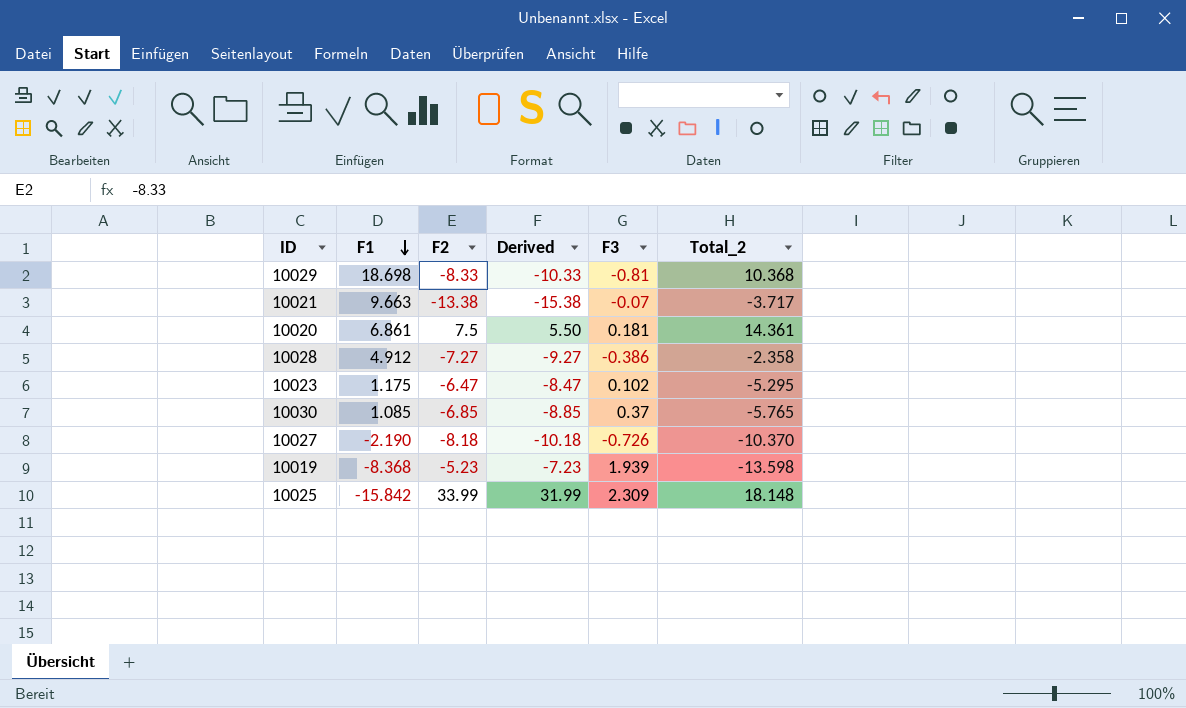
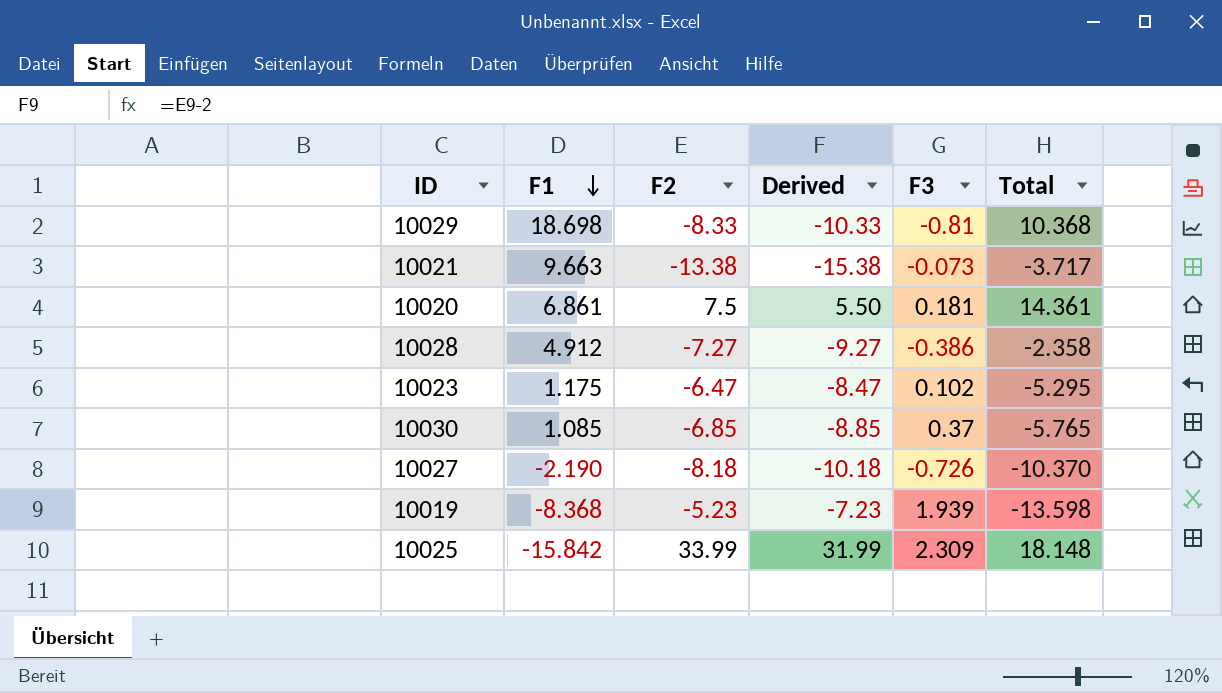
column name: Total_2 -> Total
10021 | F3: -0.07 -> -0.073

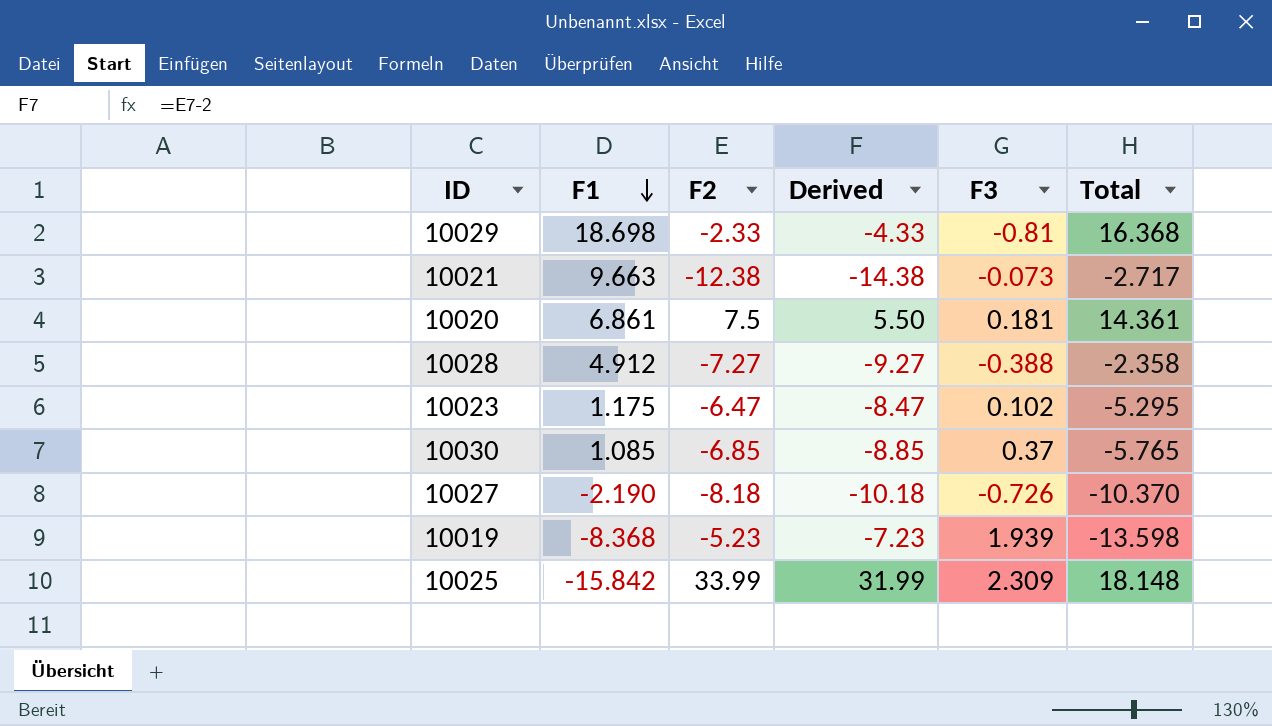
10029 | F2: -8.33 -> -2.33
10029 | Derived: -10.33 -> -4.33
10029 | Total: 10.368 -> 16.368
10021 | F2: -13.38 -> -12.38
10021 | Derived: -15.38 -> -14.38
10021 | Total: -3.717 -> -2.717
10028 | F3: -0.386 -> -0.388

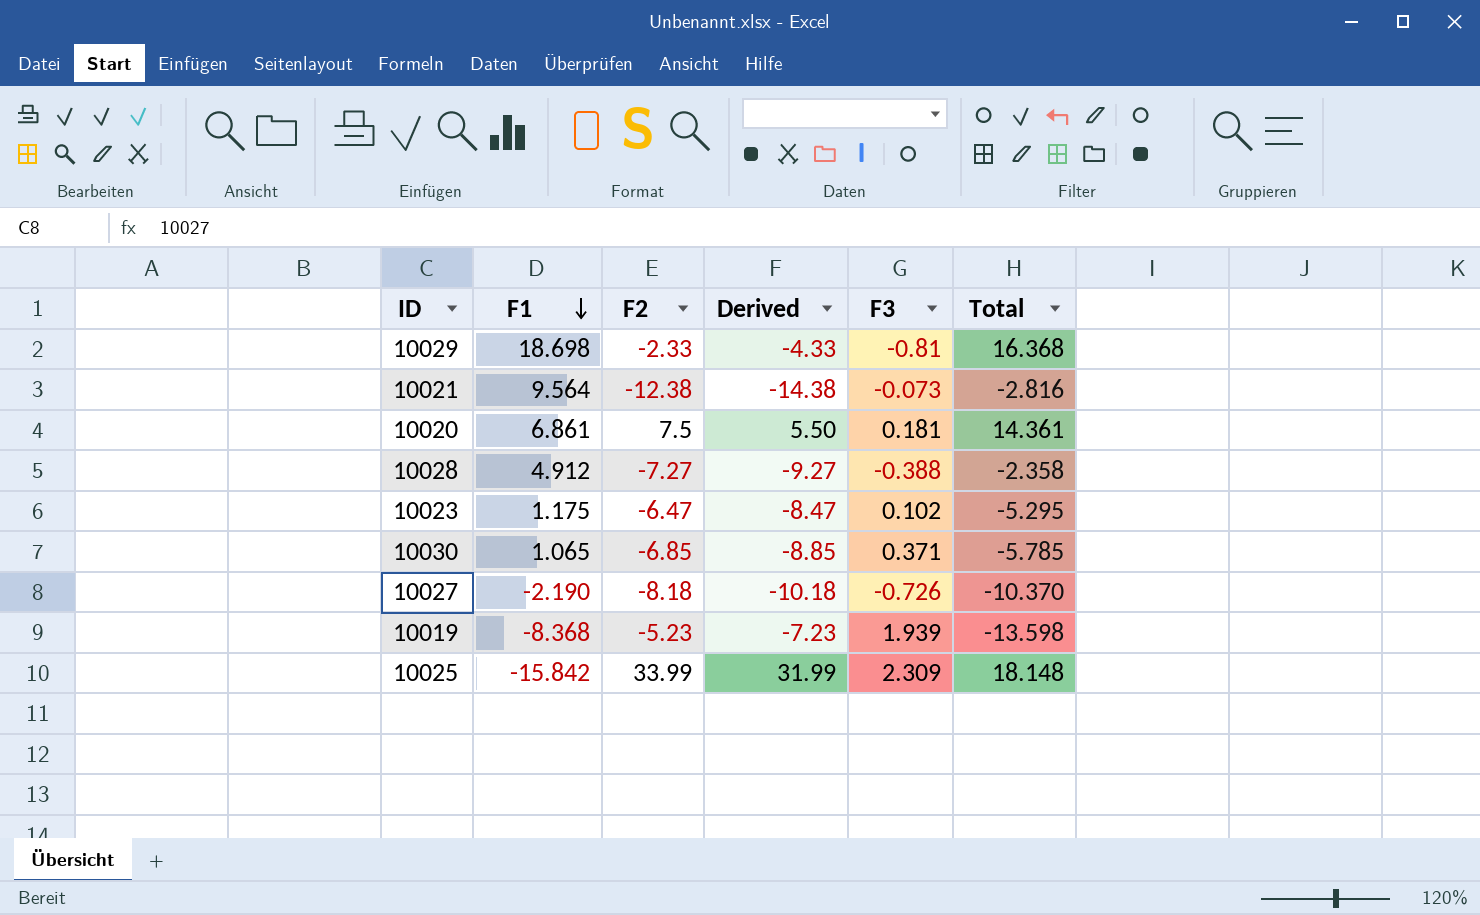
10021 | F1: 9.663 -> 9.564
10021 | Total: -2.717 -> -2.816
10030 | F1: 1.085 -> 1.065
10030 | F3: 0.37 -> 0.371
10030 | Total: -5.765 -> -5.785

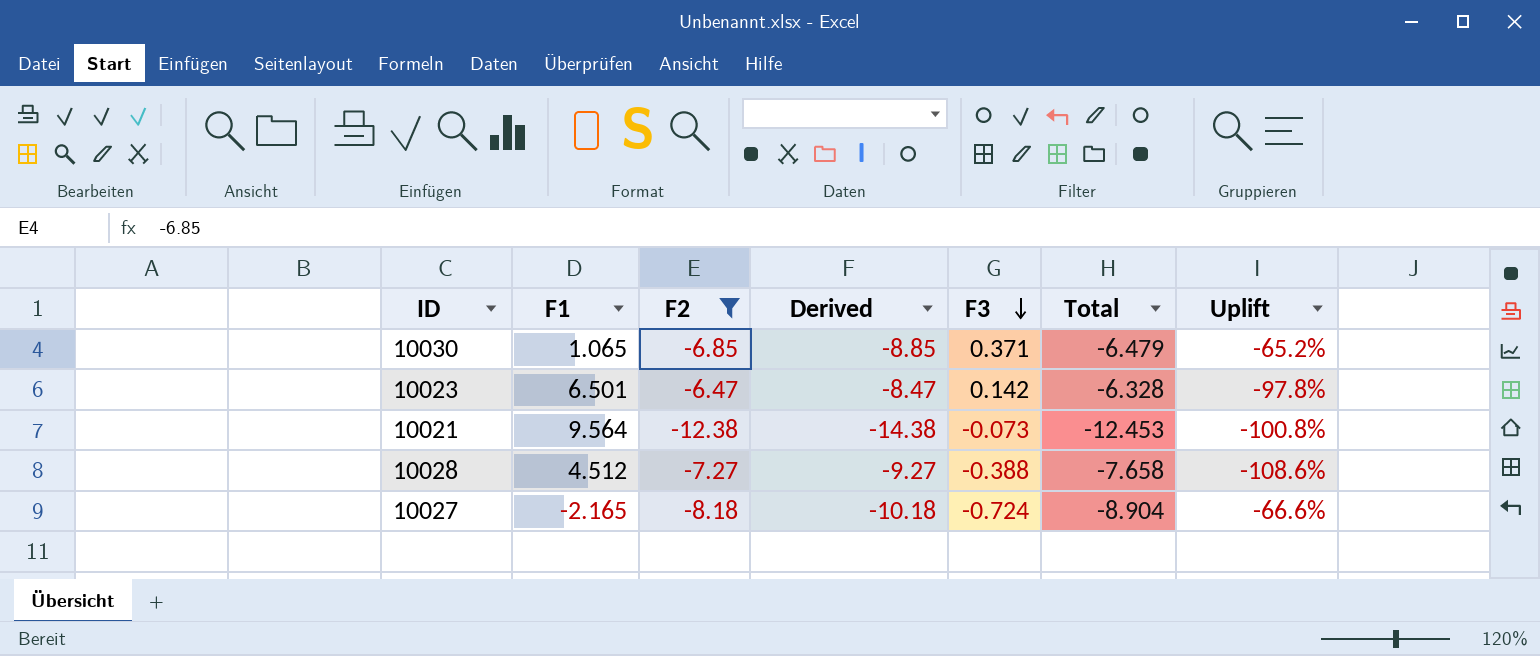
filter: none -> F2 <= -6.47
row order: F1 descending -> F3 descending
column Total | formula: [F1] + [F2] -> [F2] + [F3]
column Uplift | formula: none -> ([F3] - [F1]) / [F1]
10023 | F1: 1.175 -> 6.501
10023 | F3: 0.102 -> 0.142
10028 | F1: 4.912 -> 4.512
10027 | F1: -2.190 -> -2.165
10027 | F3: -0.726 -> -0.724

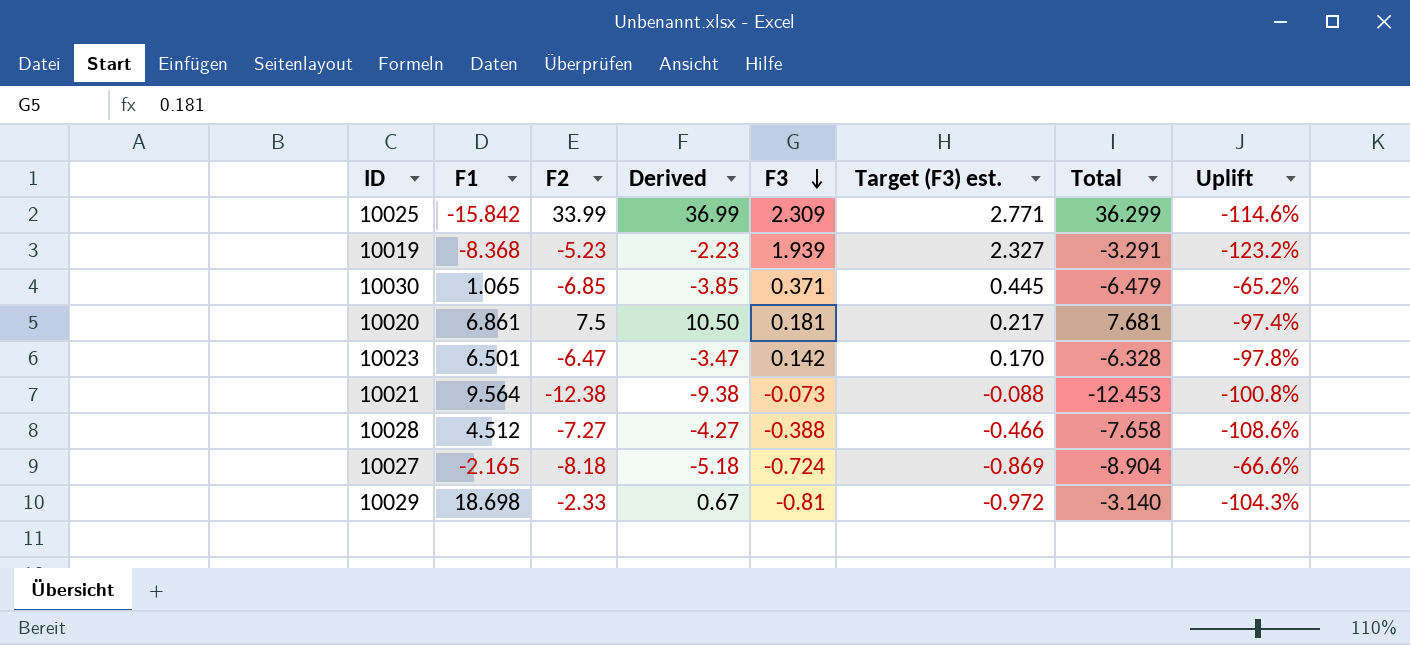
filter: F2 <= -6.47 -> none
column Derived | formula: [F2] - 2 -> [F2] + 3
column Target (F3) est. | formula: none -> [F3] * 1.2

